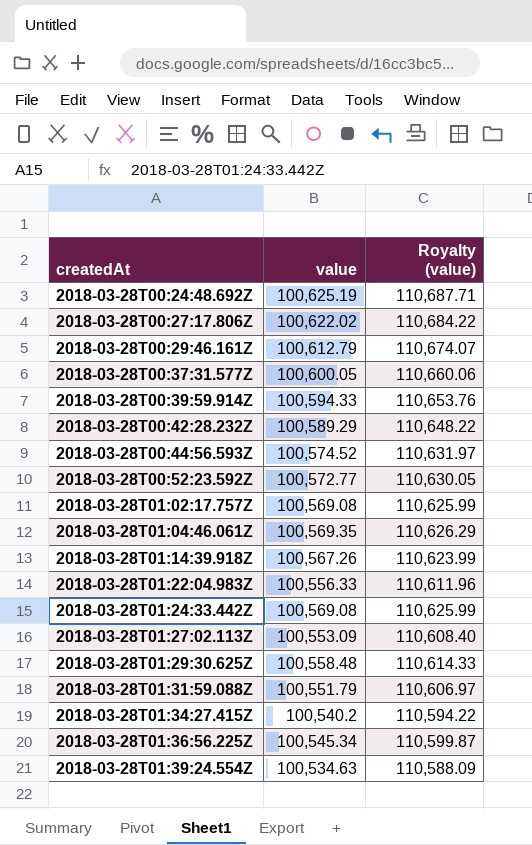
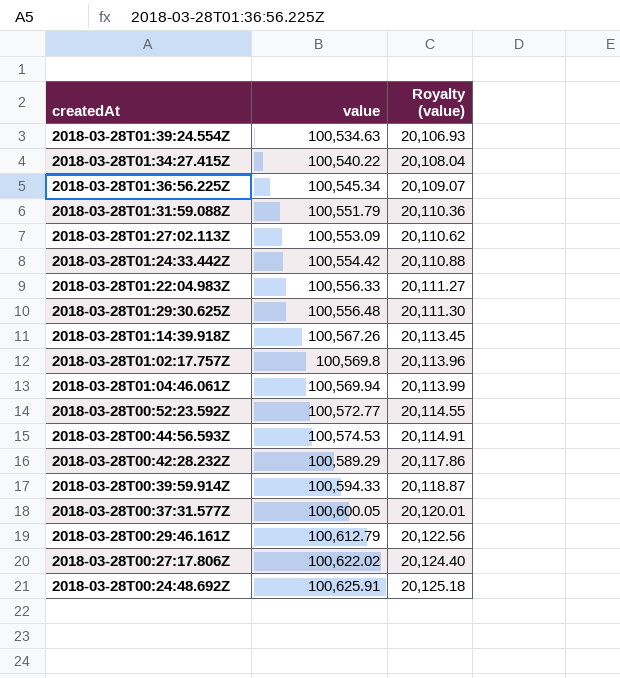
row order: createdAt ascending -> value ascending
column Royalty (value) | formula: [value] * 1.1 -> [value] * 0.2
2018-03-28T01:34:27.415Z | value: 100,540.2 -> 100,540.22
2018-03-28T01:24:33.442Z | value: 100,569.08 -> 100,554.42
2018-03-28T01:29:30.625Z | value: 100,558.48 -> 100,556.48
2018-03-28T01:02:17.757Z | value: 100,569.08 -> 100,569.8
2018-03-28T01:04:46.061Z | value: 100,569.35 -> 100,569.94
2018-03-28T00:44:56.593Z | value: 100,574.52 -> 100,574.53
2018-03-28T00:24:48.692Z | value: 100,625.19 -> 100,625.91

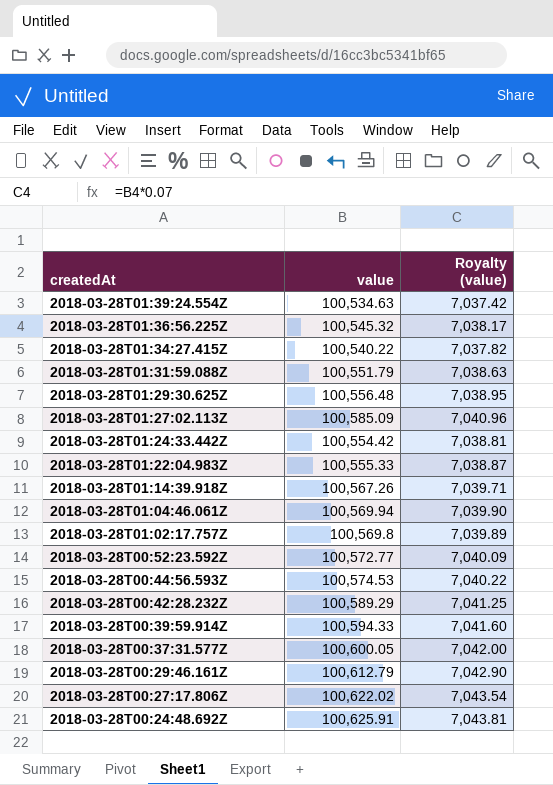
row order: value ascending -> createdAt descending
column Royalty (value) | formula: [value] * 0.2 -> [value] * 0.07
2018-03-28T01:36:56.225Z | value: 100,545.34 -> 100,545.32
2018-03-28T01:27:02.113Z | value: 100,553.09 -> 100,585.09
2018-03-28T01:22:04.983Z | value: 100,556.33 -> 100,555.33

